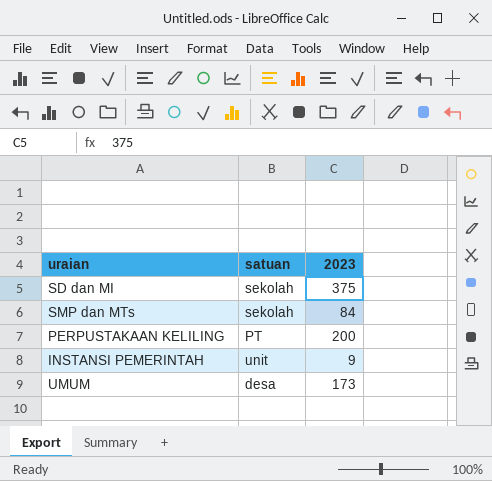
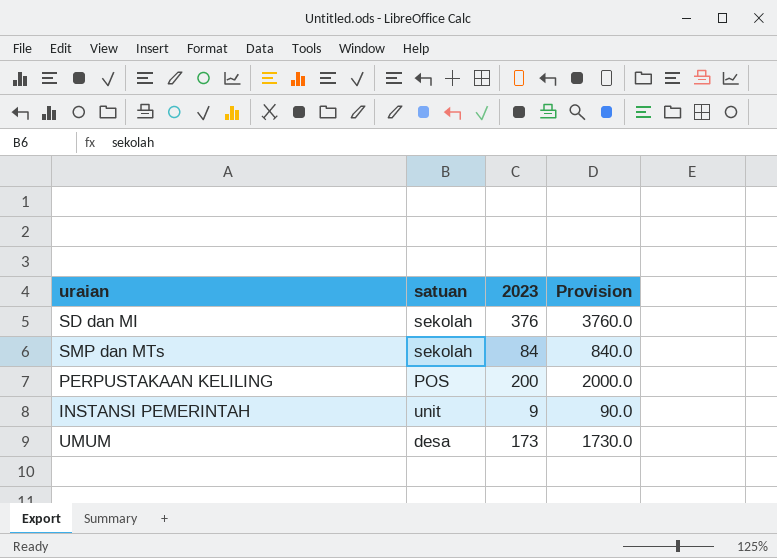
column Provision | formula: none -> [2023] * 10
SD dan MI | 2023: 375 -> 376
PERPUSTAKAAN KELILING | satuan: PT -> POS

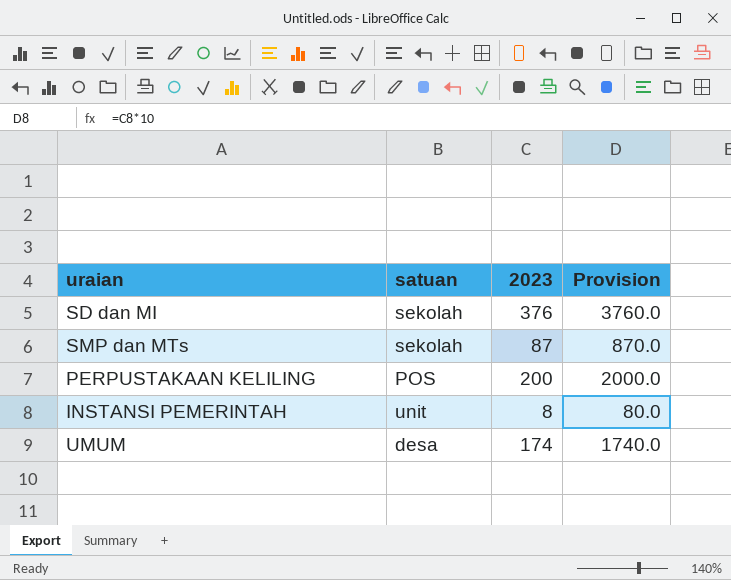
SMP dan MTs | 2023: 84 -> 87
SMP dan MTs | Provision: 840.0 -> 870.0
INSTANSI PEMERINTAH | 2023: 9 -> 8
INSTANSI PEMERINTAH | Provision: 90.0 -> 80.0
UMUM | 2023: 173 -> 174
UMUM | Provision: 1730.0 -> 1740.0

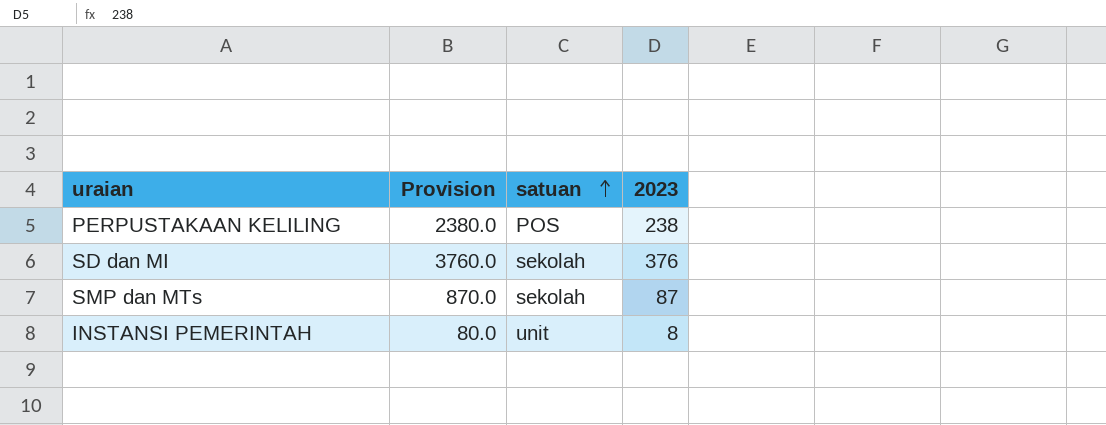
row order: none -> satuan ascending
column Provision | position: 4 -> 2
row UMUM: desa | 174 | 1740.0 -> none
PERPUSTAKAAN KELILING | Provision: 2000.0 -> 2380.0
PERPUSTAKAAN KELILING | 2023: 200 -> 238

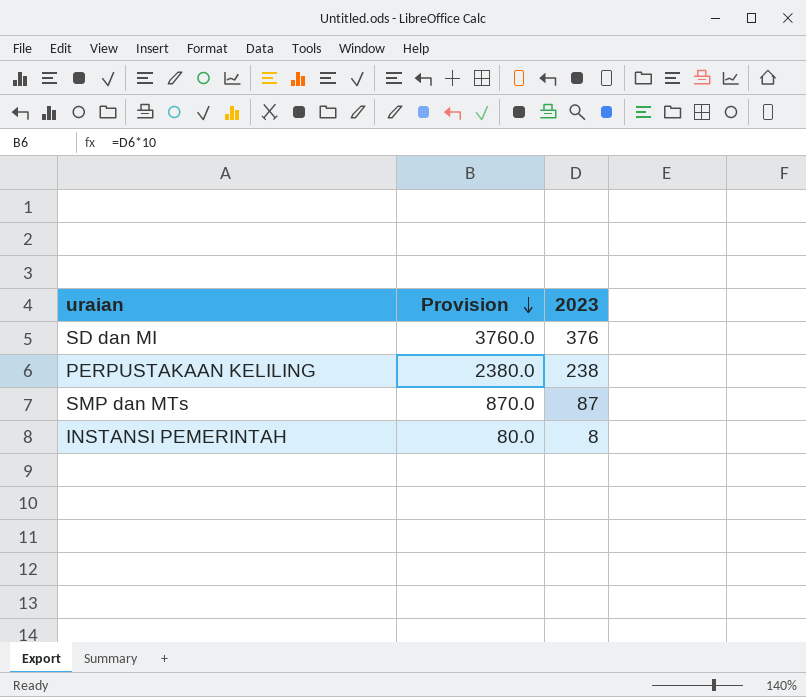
row order: satuan ascending -> Provision descending
column satuan | position: 3 -> none

